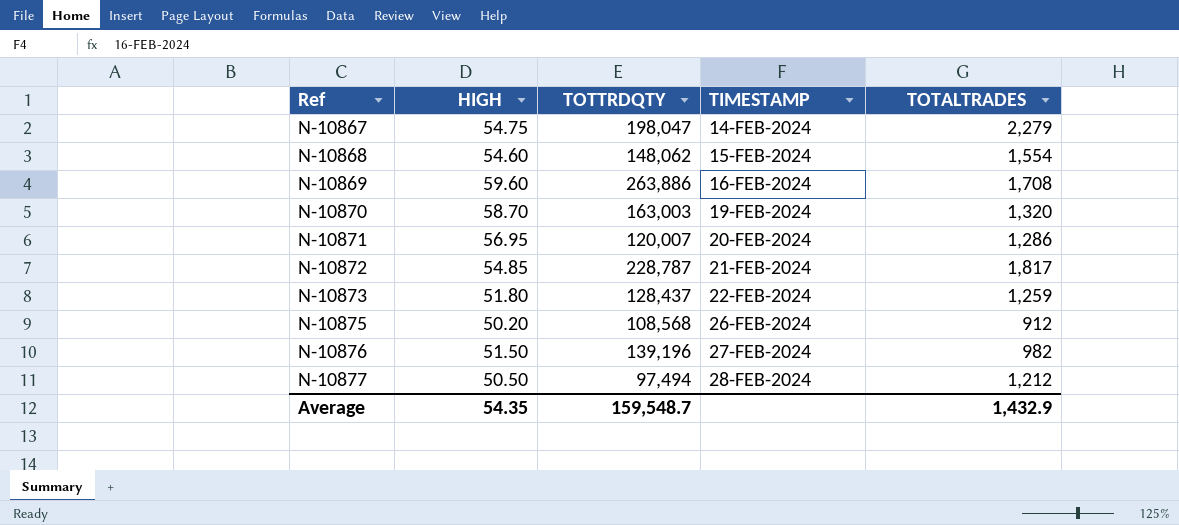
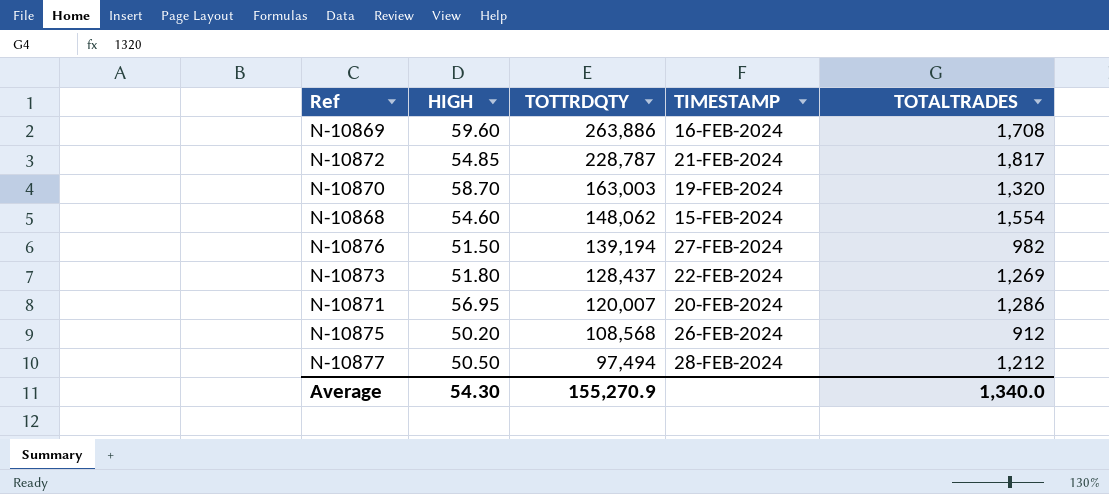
row order: Ref ascending -> TOTTRDQTY descending
row N-10867: 54.75 | 198,047 | 14-FEB-2024 | 2,279 -> none
N-10876 | TOTTRDQTY: 139,196 -> 139,194
N-10873 | TOTALTRADES: 1,259 -> 1,269
Average | HIGH: 54.35 -> 54.30
Average | TOTTRDQTY: 159,548.7 -> 155,270.9
Average | TOTALTRADES: 1,432.9 -> 1,340.0

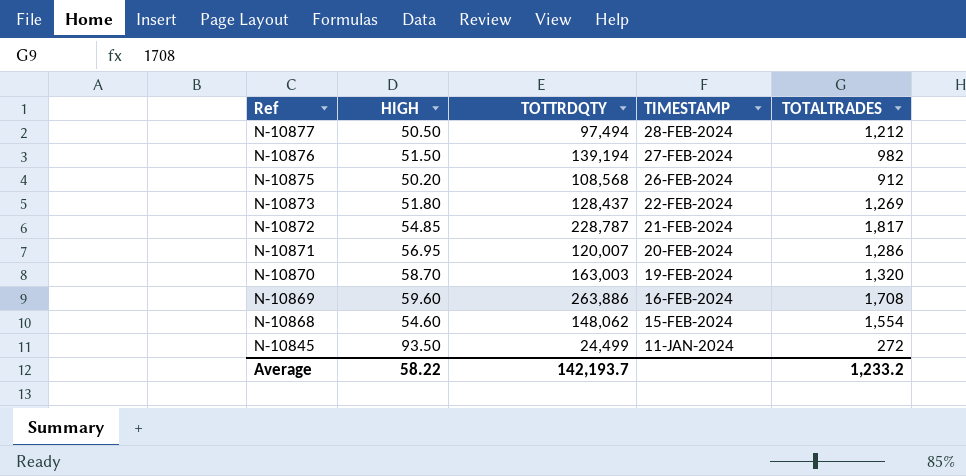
row order: TOTTRDQTY descending -> Ref descending
row N-10845: none -> 93.50 | 24,499 | 11-JAN-2024 | 272
Average | HIGH: 54.30 -> 58.22
Average | TOTTRDQTY: 155,270.9 -> 142,193.7
Average | TOTALTRADES: 1,340.0 -> 1,233.2

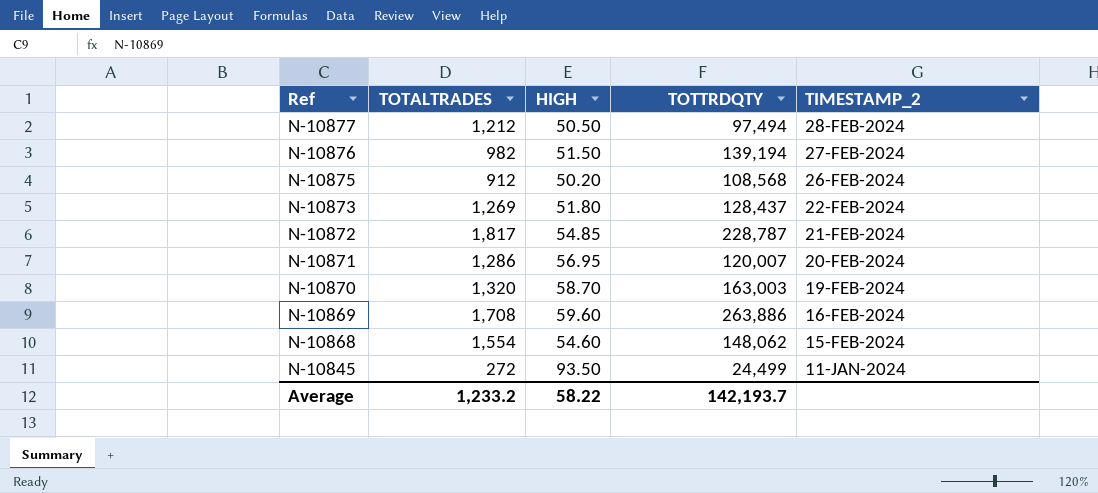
column TOTALTRADES | position: 5 -> 2
column name: TIMESTAMP -> TIMESTAMP_2

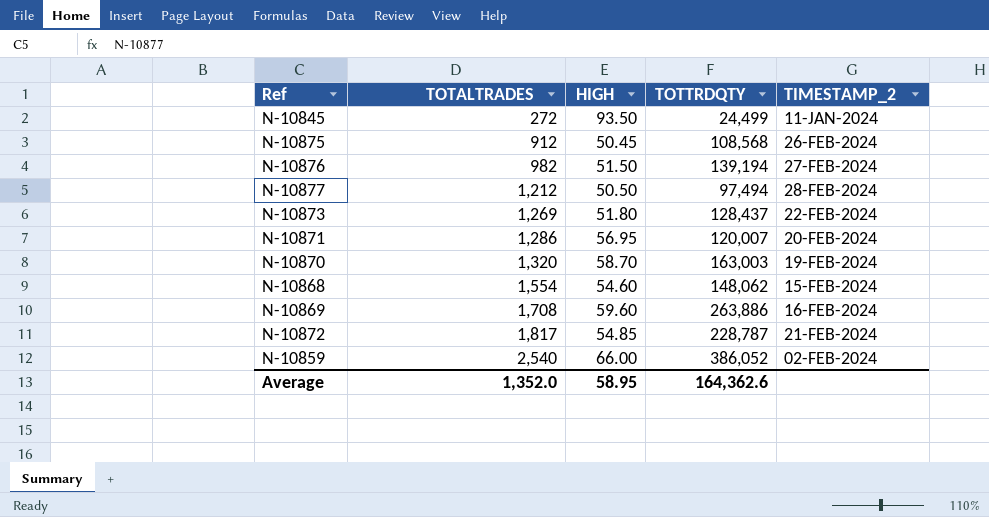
row order: Ref descending -> TOTALTRADES ascending
N-10875 | HIGH: 50.20 -> 50.45
row N-10859: none -> 2,540 | 66.00 | 386,052 | 02-FEB-2024
Average | TOTALTRADES: 1,233.2 -> 1,352.0
Average | HIGH: 58.22 -> 58.95
Average | TOTTRDQTY: 142,193.7 -> 164,362.6

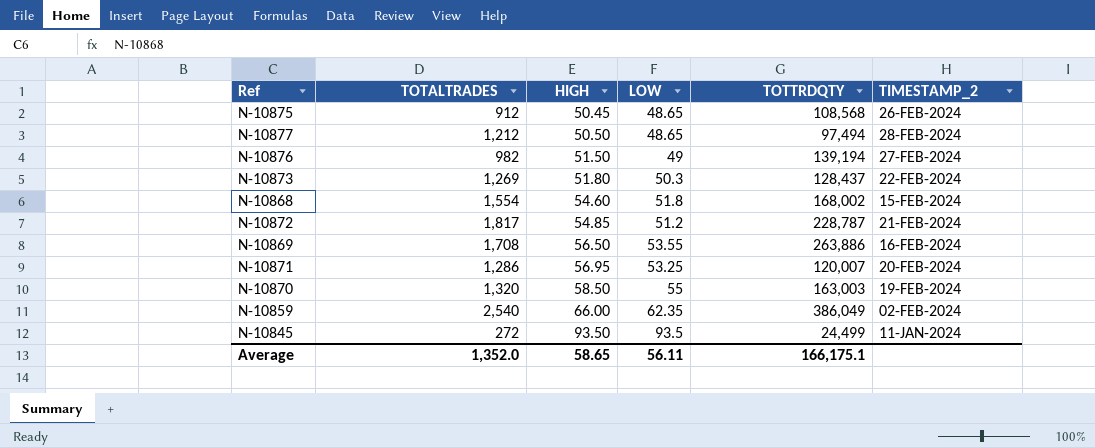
row order: TOTALTRADES ascending -> HIGH ascending
column LOW | position: none -> 4
N-10868 | TOTTRDQTY: 148,062 -> 168,002
N-10869 | HIGH: 59.60 -> 56.50
N-10870 | HIGH: 58.70 -> 58.50
N-10859 | TOTTRDQTY: 386,052 -> 386,049
Average | HIGH: 58.95 -> 58.65
Average | TOTTRDQTY: 164,362.6 -> 166,175.1

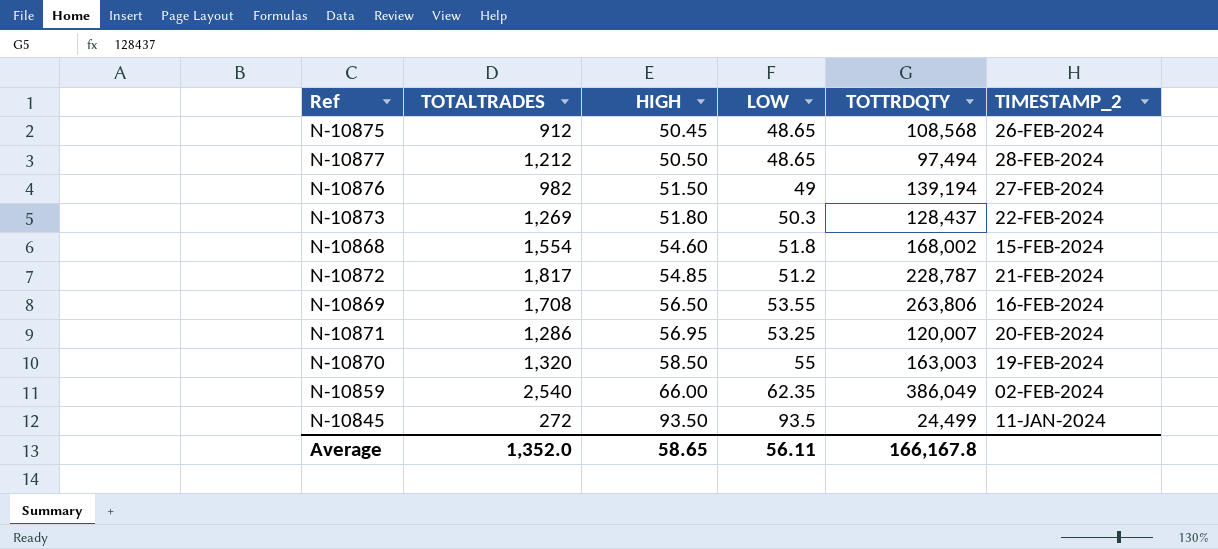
N-10869 | TOTTRDQTY: 263,886 -> 263,806
Average | TOTTRDQTY: 166,175.1 -> 166,167.8

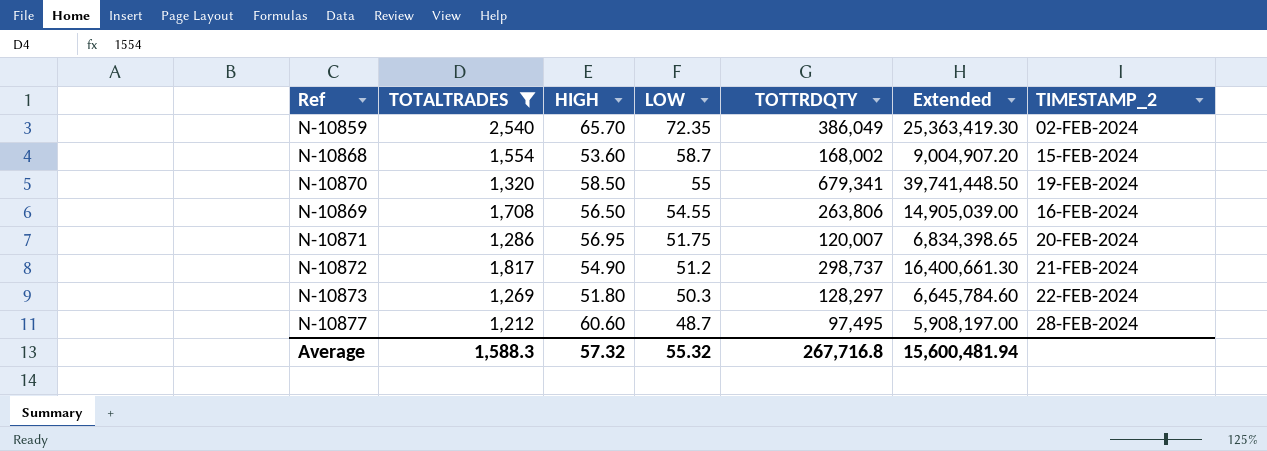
filter: none -> TOTALTRADES >= 1,212
row order: HIGH ascending -> LOW descending
column Extended | formula: none -> [HIGH] * [TOTTRDQTY]
N-10859 | HIGH: 66.00 -> 65.70
N-10859 | LOW: 62.35 -> 72.35
N-10868 | HIGH: 54.60 -> 53.60
N-10868 | LOW: 51.8 -> 58.7
N-10870 | TOTTRDQTY: 163,003 -> 679,341
N-10869 | LOW: 53.55 -> 54.55
N-10871 | LOW: 53.25 -> 51.75
N-10872 | HIGH: 54.85 -> 54.90
N-10872 | TOTTRDQTY: 228,787 -> 298,737
N-10873 | TOTTRDQTY: 128,437 -> 128,297
N-10877 | HIGH: 50.50 -> 60.60
N-10877 | LOW: 48.65 -> 48.7
N-10877 | TOTTRDQTY: 97,494 -> 97,495
Average | TOTALTRADES: 1,352.0 -> 1,588.3
Average | HIGH: 58.65 -> 57.32
Average | LOW: 56.11 -> 55.32
Average | TOTTRDQTY: 166,167.8 -> 267,716.8

